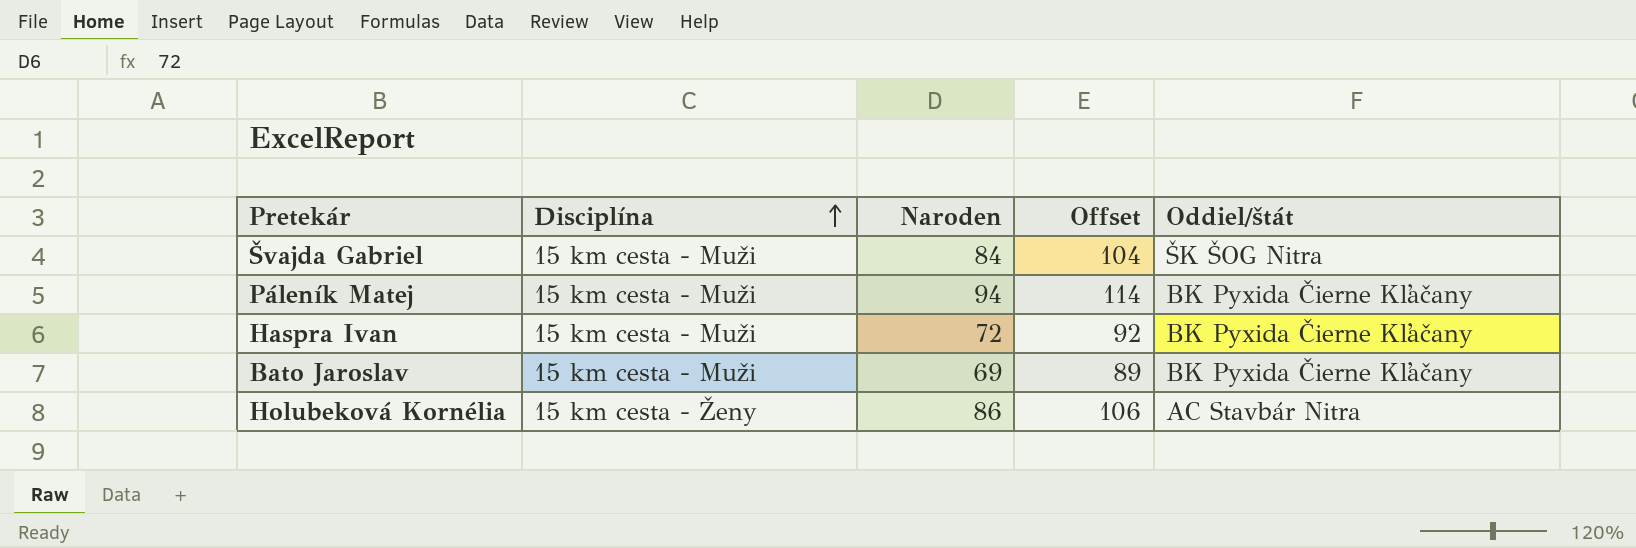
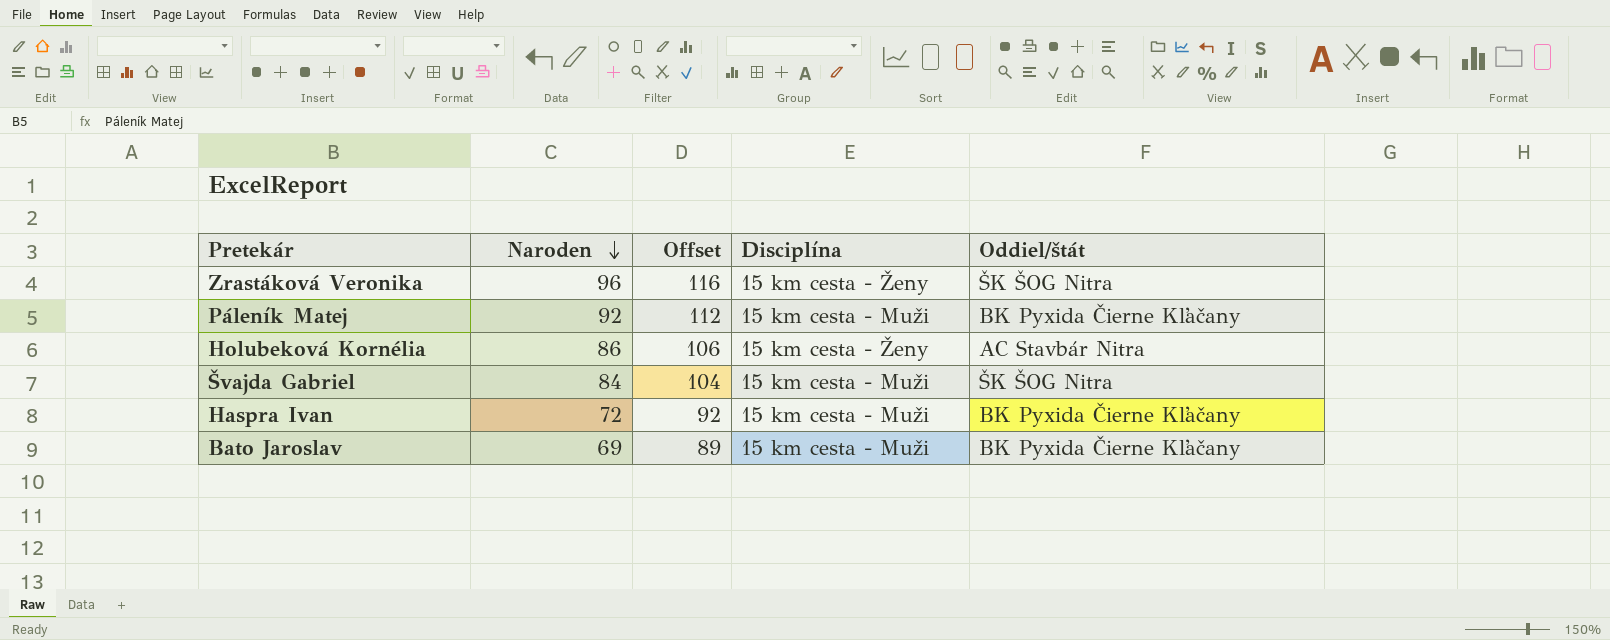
row order: Disciplína ascending -> Naroden descending
column Disciplína | position: 2 -> 4
row Zrastáková Veronika: none -> 96 | 116 | 15 km cesta - Ženy | ŠK ŠOG Nitra
Páleník Matej | Naroden: 94 -> 92
Páleník Matej | Offset: 114 -> 112

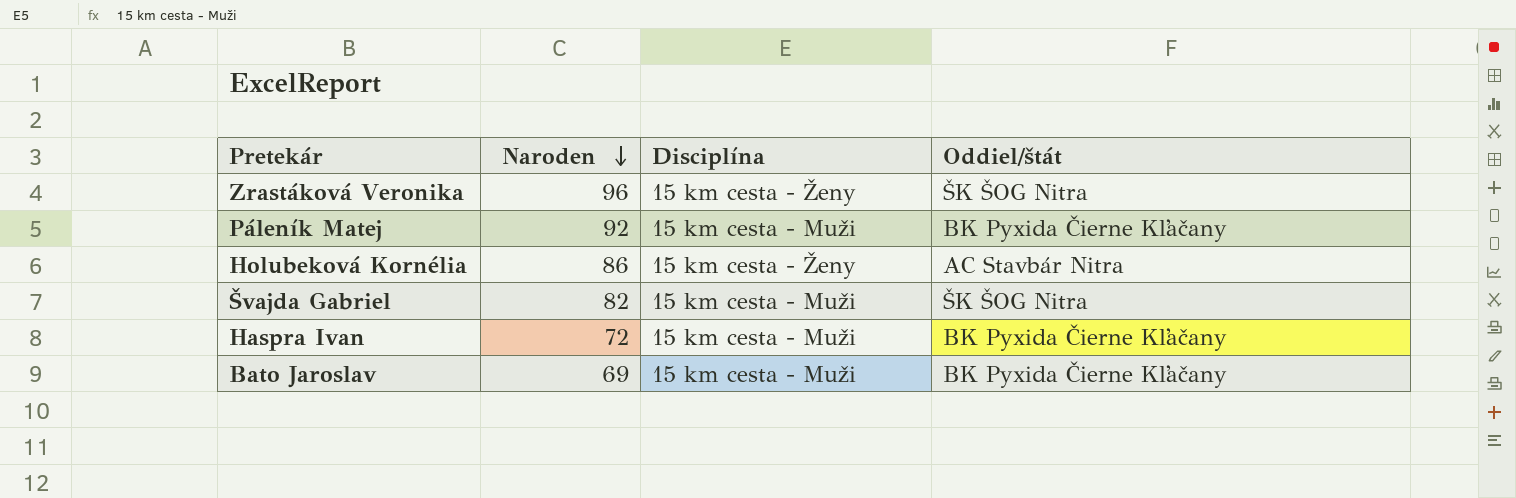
column Offset | formula: [Naroden] + 20 -> none
Švajda Gabriel | Naroden: 84 -> 82

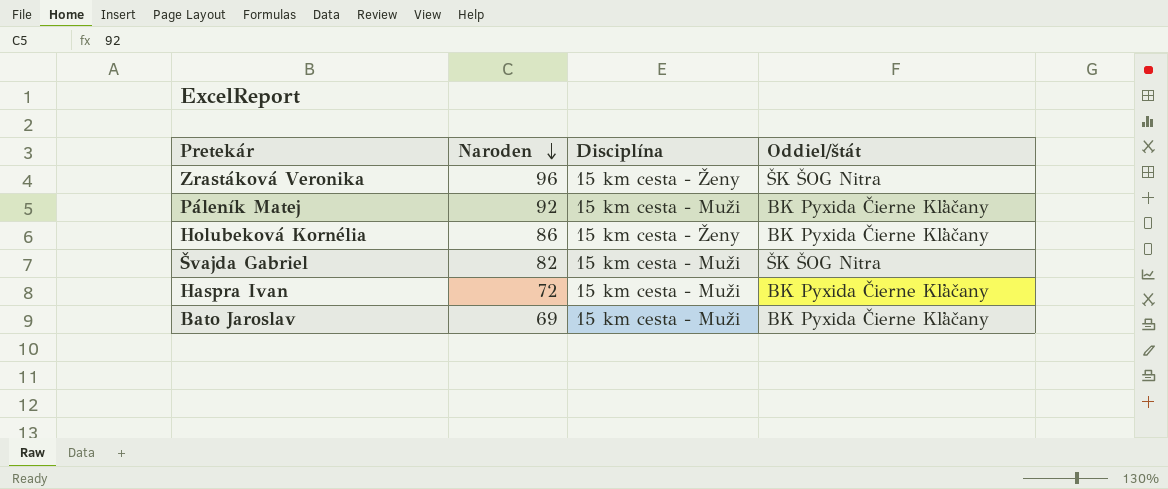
Holubeková Kornélia | Oddiel/štát: AC Stavbár Nitra -> BK Pyxida Čierne Kľačany

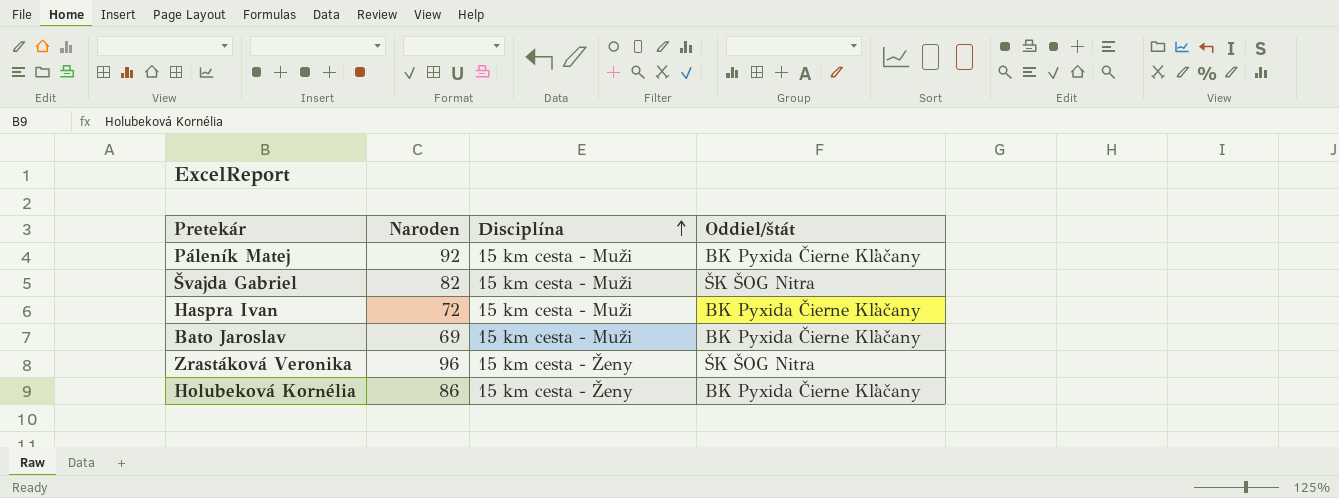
row order: Naroden descending -> Disciplína ascending

